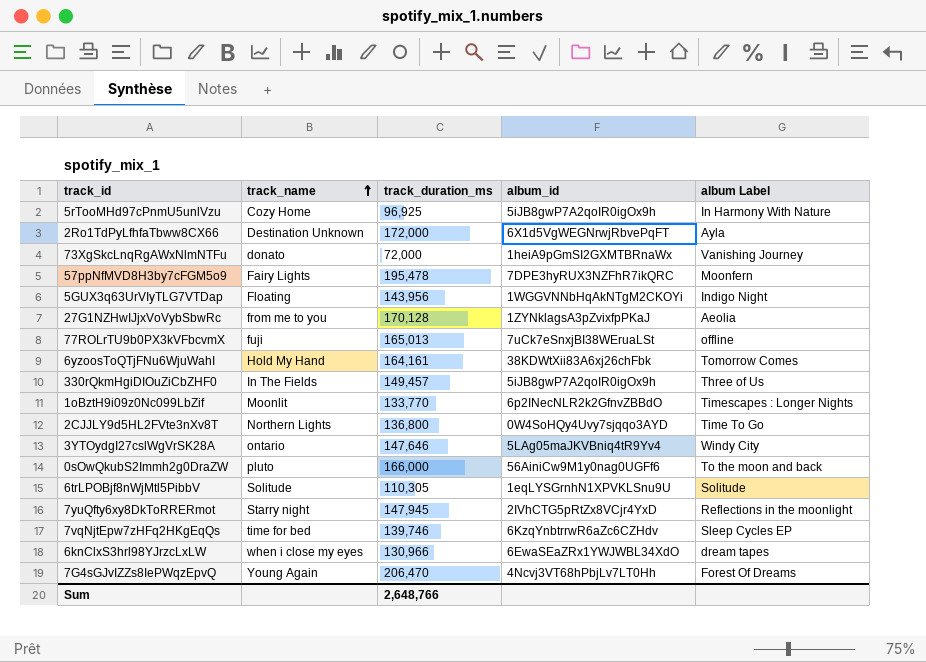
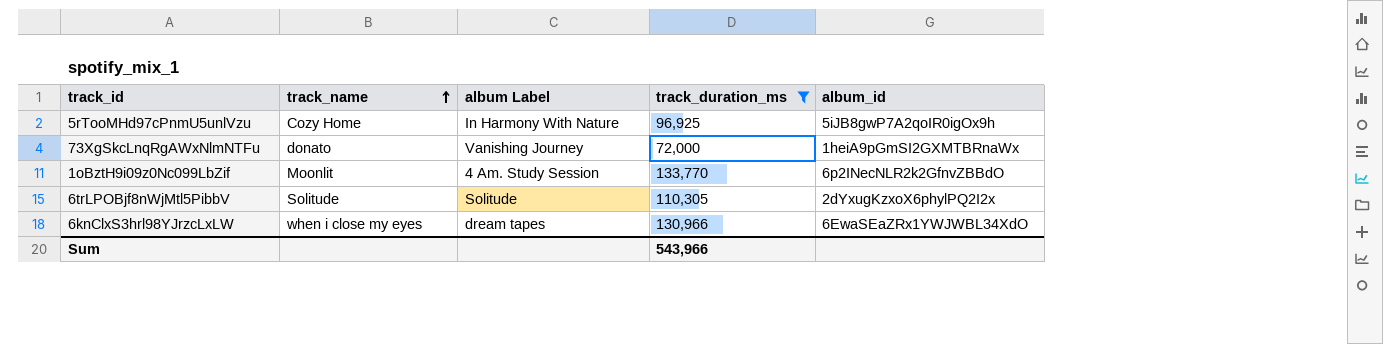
filter: none -> track_duration_ms <= 133,770
column album Label | position: 5 -> 3
1oBztH9i09z0Nc099LbZif | album Label: Timescapes : Longer Nights -> 4 Am. Study Session
6trLPOBjf8nWjMtl5PibbV | album_id: 1eqLYSGrnhN1XPVKLSnu9U -> 2dYxugKzxoX6phylPQ2I2x
Sum | track_duration_ms: 2,648,766 -> 543,966

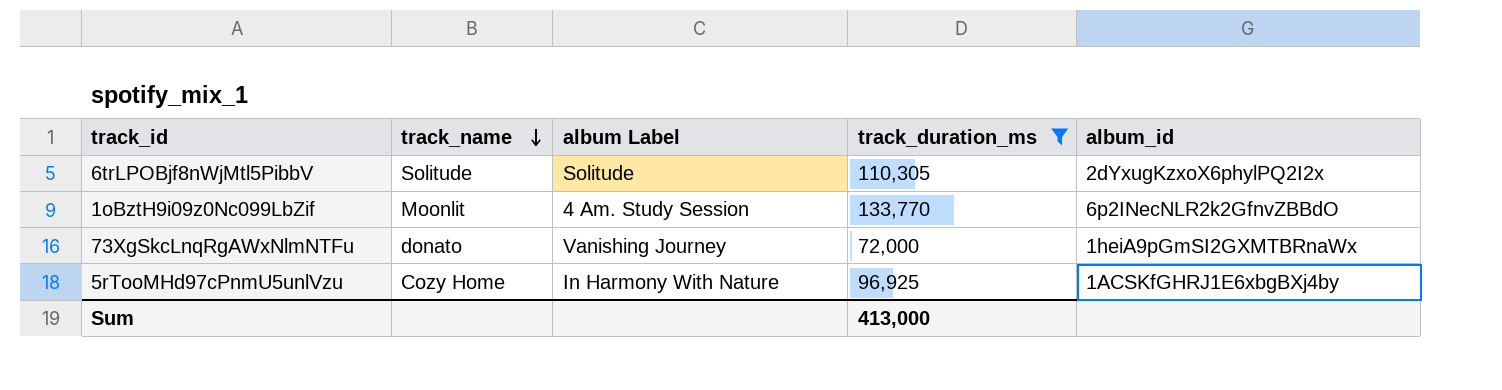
row order: track_name ascending -> track_name descending
row 6knClxS3hrl98YJrzcLxLW: when i close my eyes | dream tapes | 130,966 | 6EwaSEaZRx1YWJWBL34XdO -> none
5rTooMHd97cPnmU5unlVzu | album_id: 5iJB8gwP7A2qoIR0igOx9h -> 1ACSKfGHRJ1E6xbgBXj4by
Sum | track_duration_ms: 543,966 -> 413,000

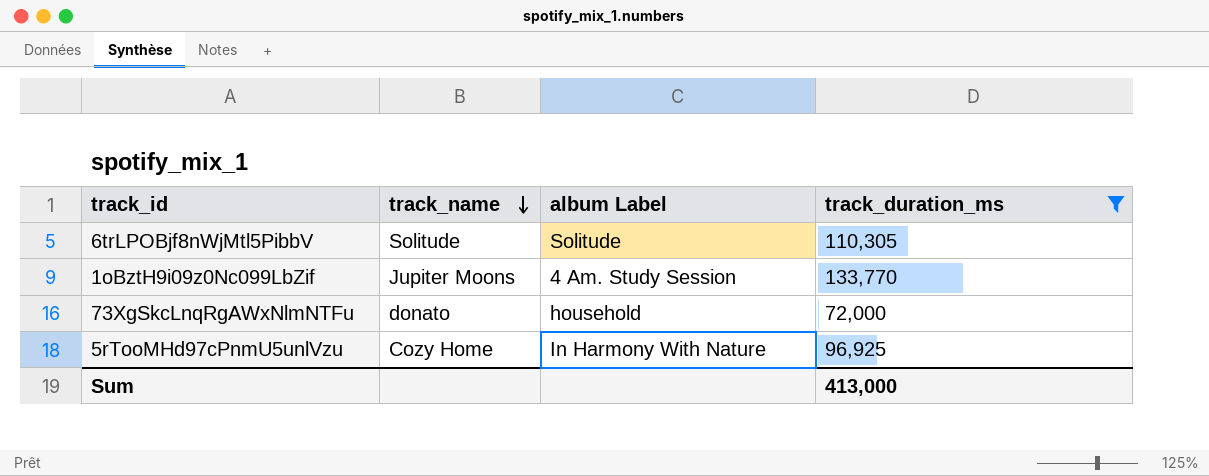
column album_id | position: 5 -> none
1oBztH9i09z0Nc099LbZif | track_name: Moonlit -> Jupiter Moons
73XgSkcLnqRgAWxNlmNTFu | album Label: Vanishing Journey -> household

